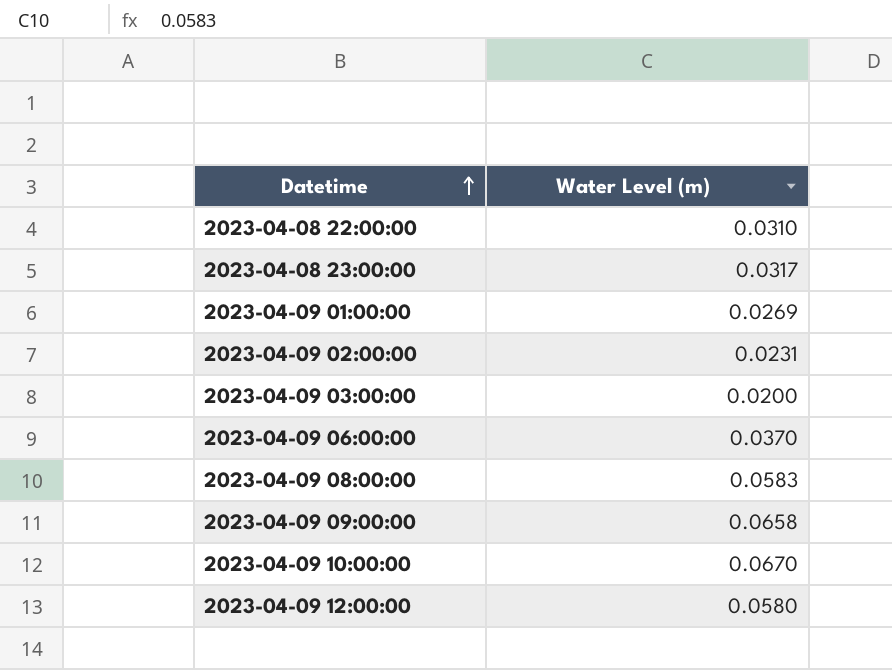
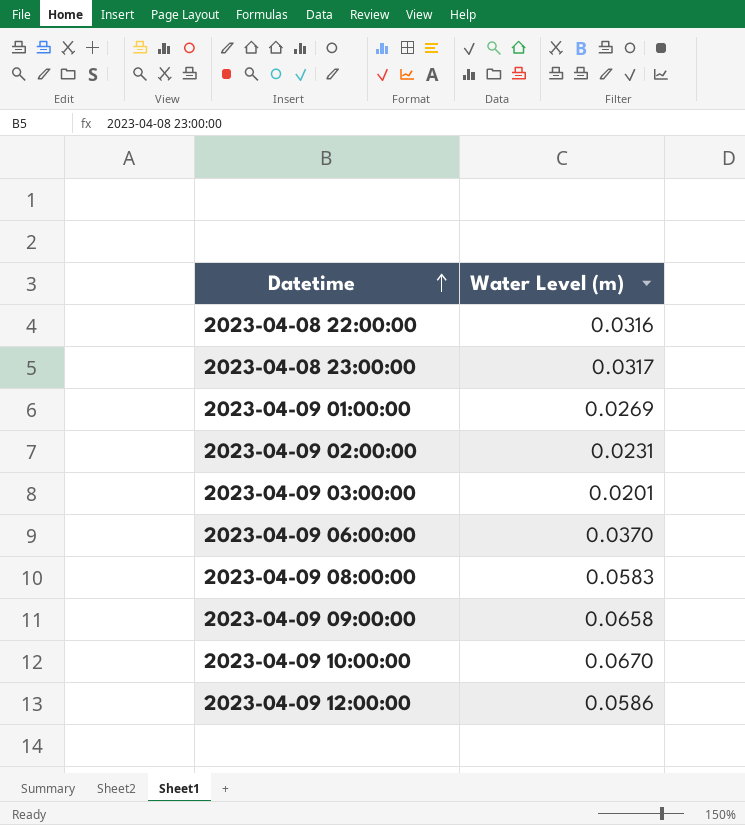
2023-04-08 22:00:00 | Water Level (m): 0.0310 -> 0.0316
2023-04-09 03:00:00 | Water Level (m): 0.0200 -> 0.0201
2023-04-09 12:00:00 | Water Level (m): 0.0580 -> 0.0586

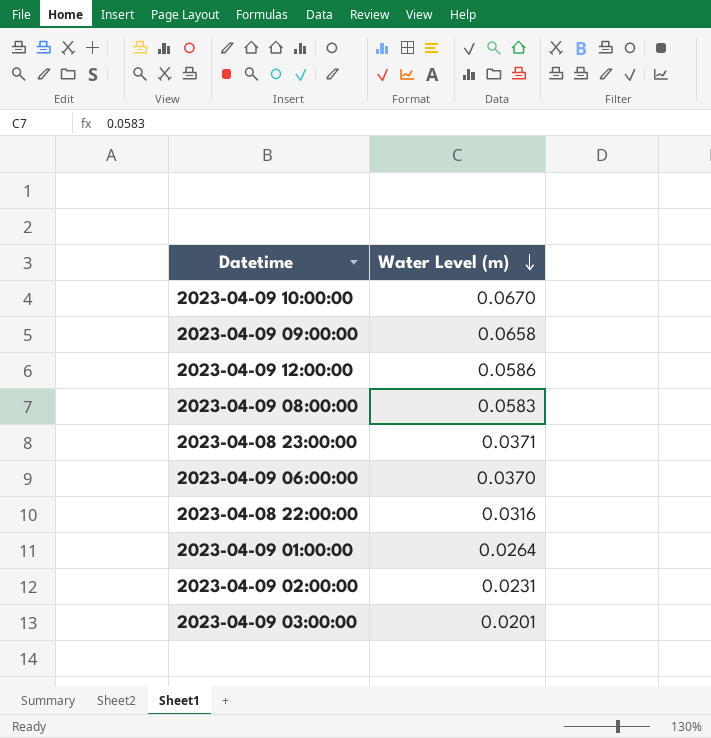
row order: Datetime ascending -> Water Level (m) descending
2023-04-08 23:00:00 | Water Level (m): 0.0317 -> 0.0371
2023-04-09 01:00:00 | Water Level (m): 0.0269 -> 0.0264

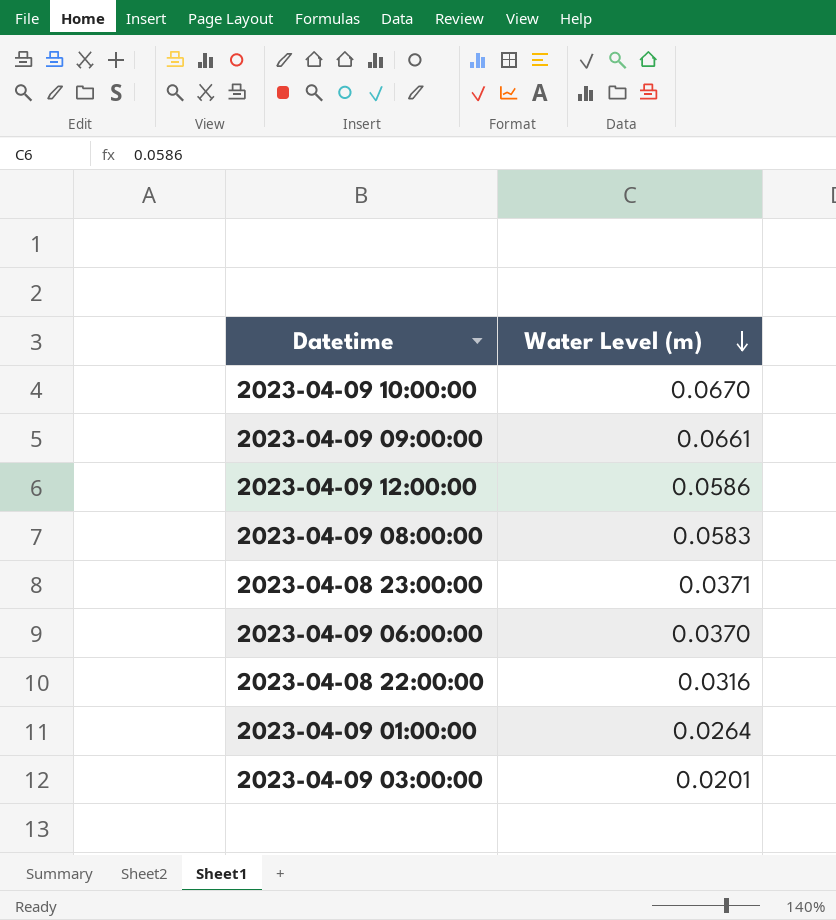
row 2023-04-09 02:00:00: 0.0231 -> none
2023-04-09 09:00:00 | Water Level (m): 0.0658 -> 0.0661

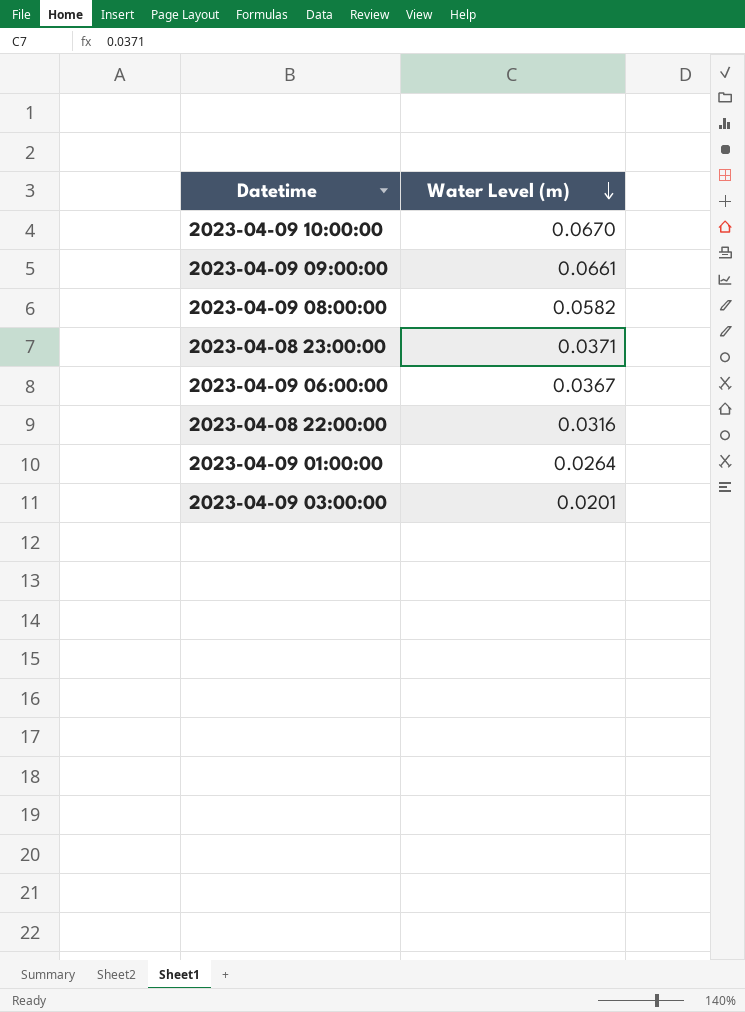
row 2023-04-09 12:00:00: 0.0586 -> none
2023-04-09 08:00:00 | Water Level (m): 0.0583 -> 0.0582
2023-04-09 06:00:00 | Water Level (m): 0.0370 -> 0.0367

